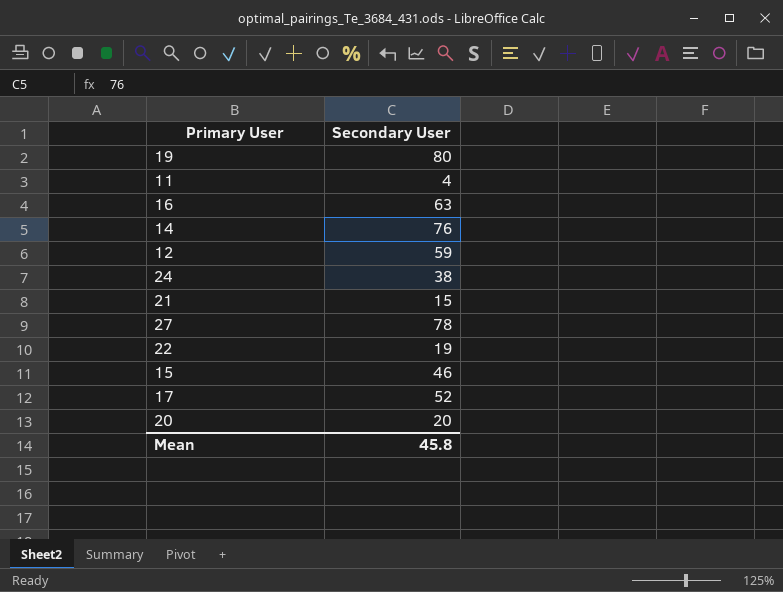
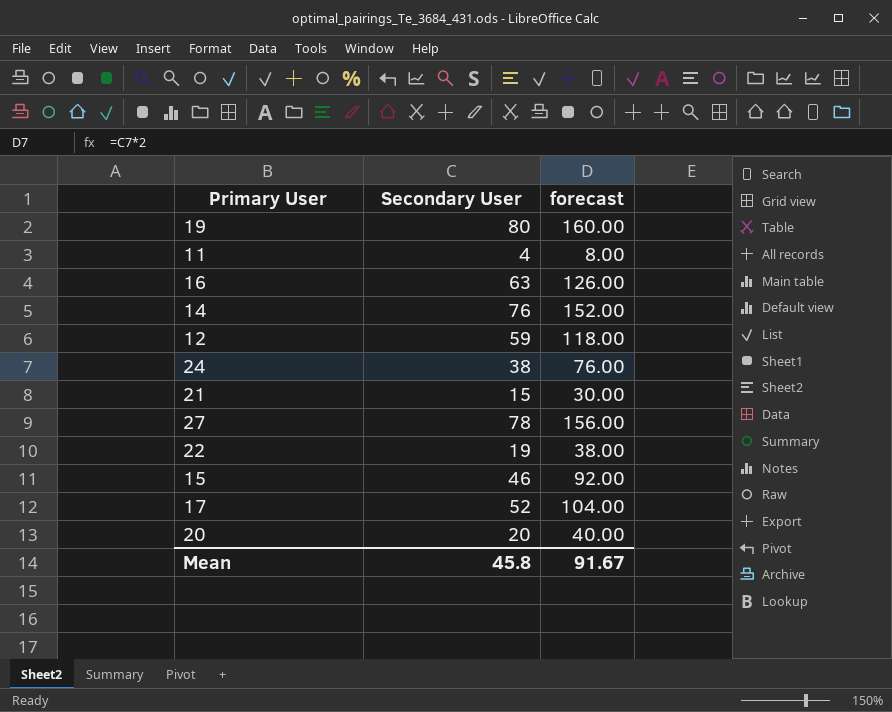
column forecast | formula: none -> [Secondary User] * 2

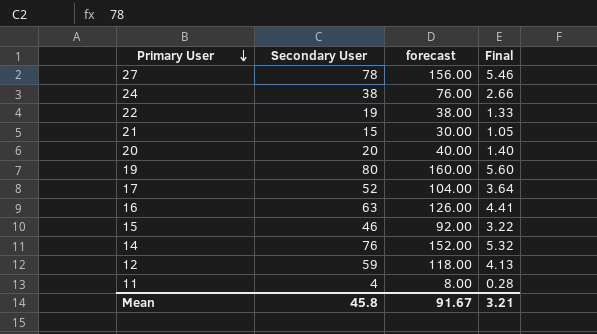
row order: none -> Primary User descending
column Final | formula: none -> [Secondary User] * 0.07

